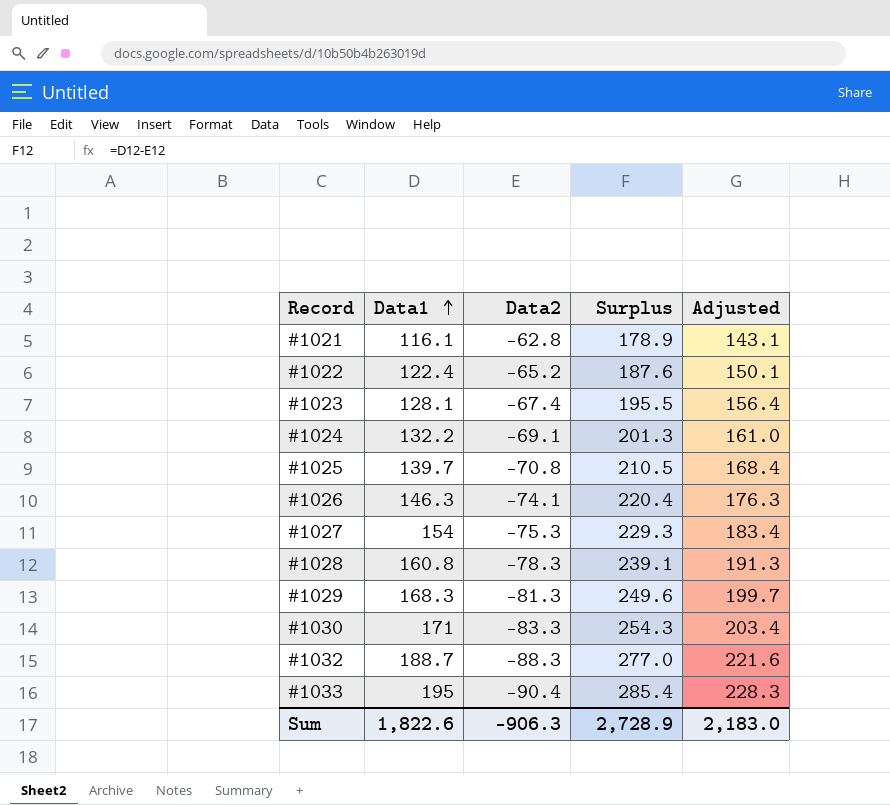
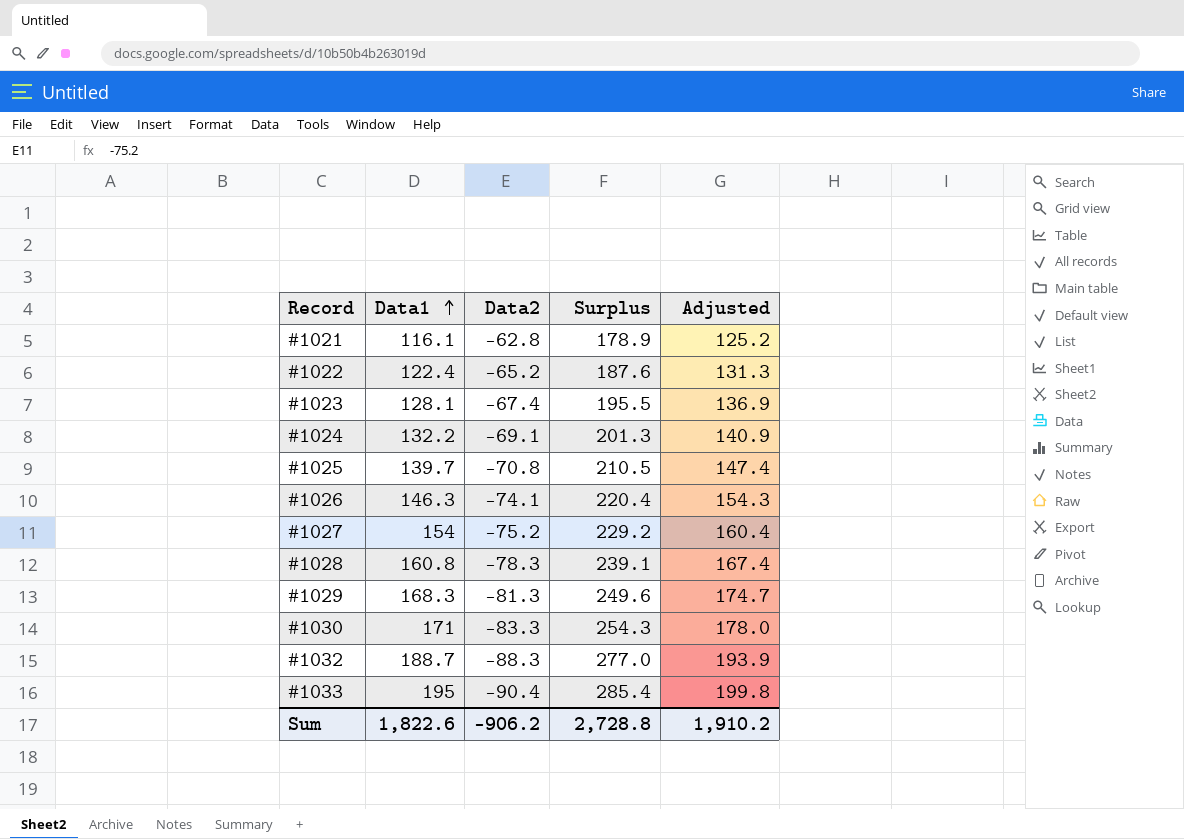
column Adjusted | formula: [Surplus] * 0.8 -> [Surplus] * 0.7
#1027 | Data2: -75.3 -> -75.2
#1027 | Surplus: 229.3 -> 229.2
Sum | Data2: -906.3 -> -906.2
Sum | Surplus: 2,728.9 -> 2,728.8
Sum | Adjusted: 2,183.0 -> 1,910.2

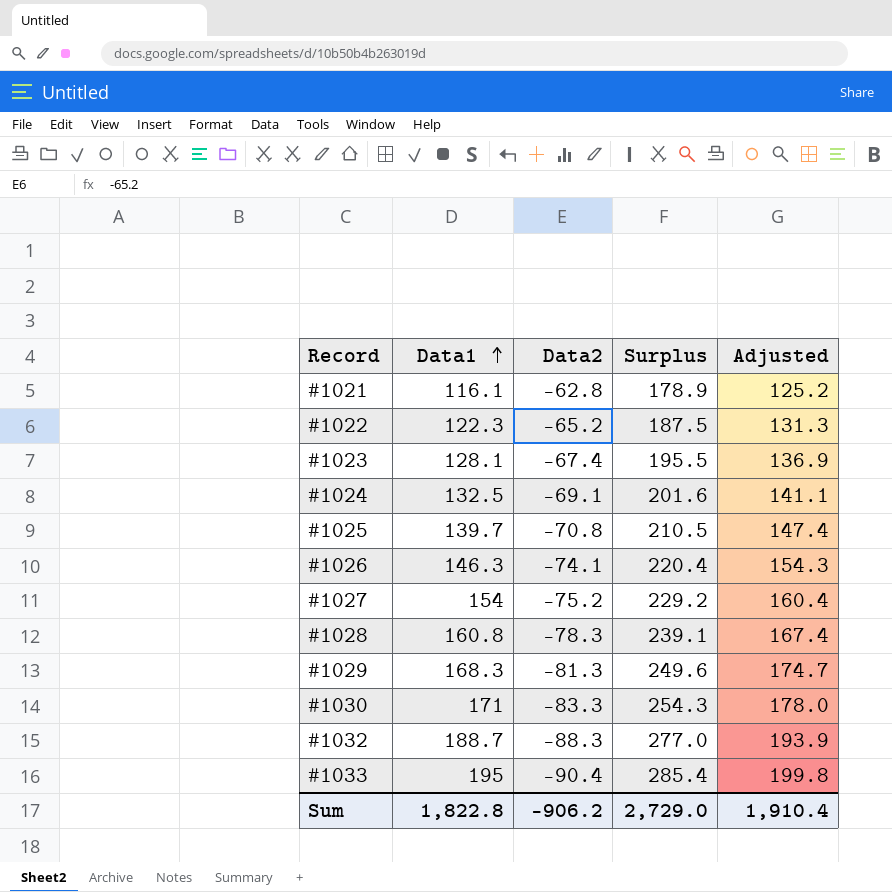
#1022 | Data1: 122.4 -> 122.3
#1022 | Surplus: 187.6 -> 187.5
#1024 | Data1: 132.2 -> 132.5
#1024 | Surplus: 201.3 -> 201.6
#1024 | Adjusted: 140.9 -> 141.1
Sum | Data1: 1,822.6 -> 1,822.8
Sum | Surplus: 2,728.8 -> 2,729.0
Sum | Adjusted: 1,910.2 -> 1,910.4

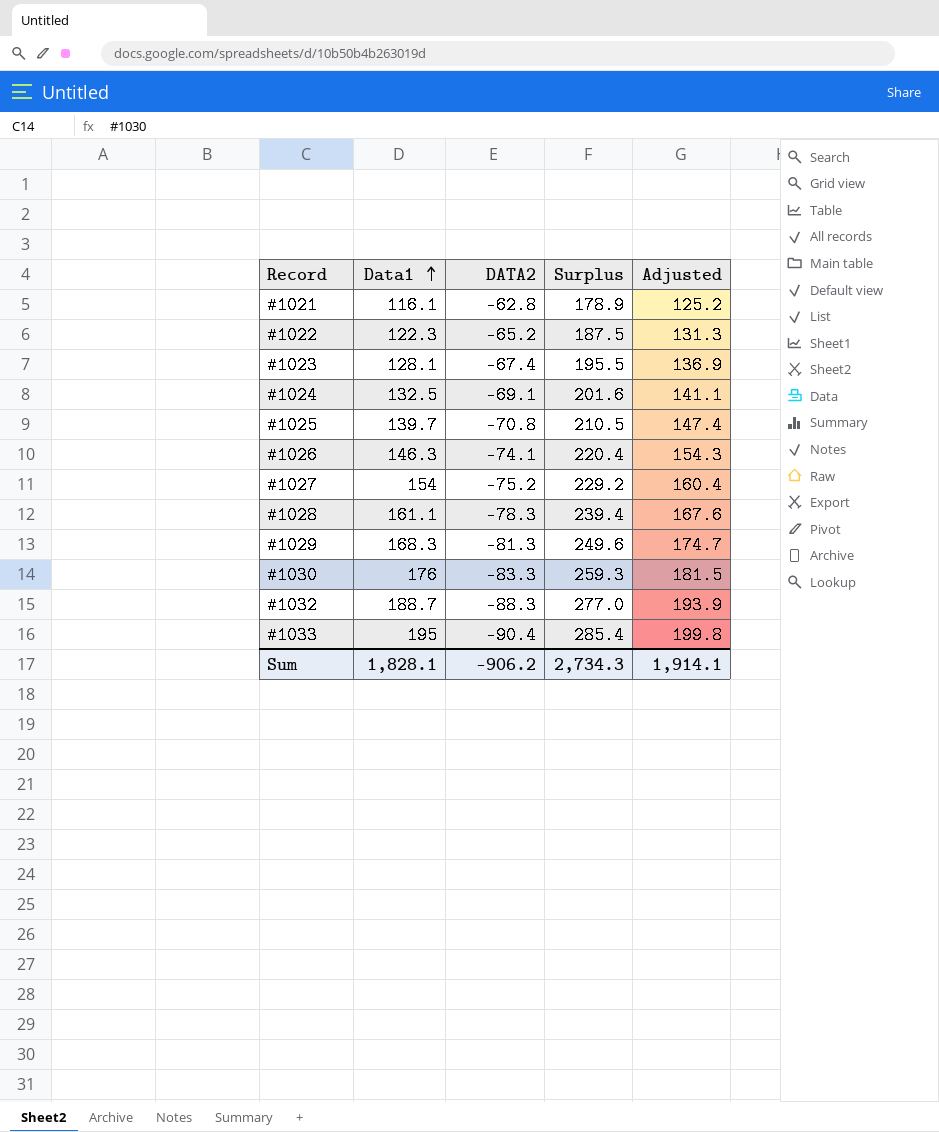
column name: Data2 -> DATA2
#1028 | Data1: 160.8 -> 161.1
#1028 | Surplus: 239.1 -> 239.4
#1028 | Adjusted: 167.4 -> 167.6
#1030 | Data1: 171 -> 176
#1030 | Surplus: 254.3 -> 259.3
#1030 | Adjusted: 178.0 -> 181.5
Sum | Data1: 1,822.8 -> 1,828.1
Sum | Surplus: 2,729.0 -> 2,734.3
Sum | Adjusted: 1,910.4 -> 1,914.1

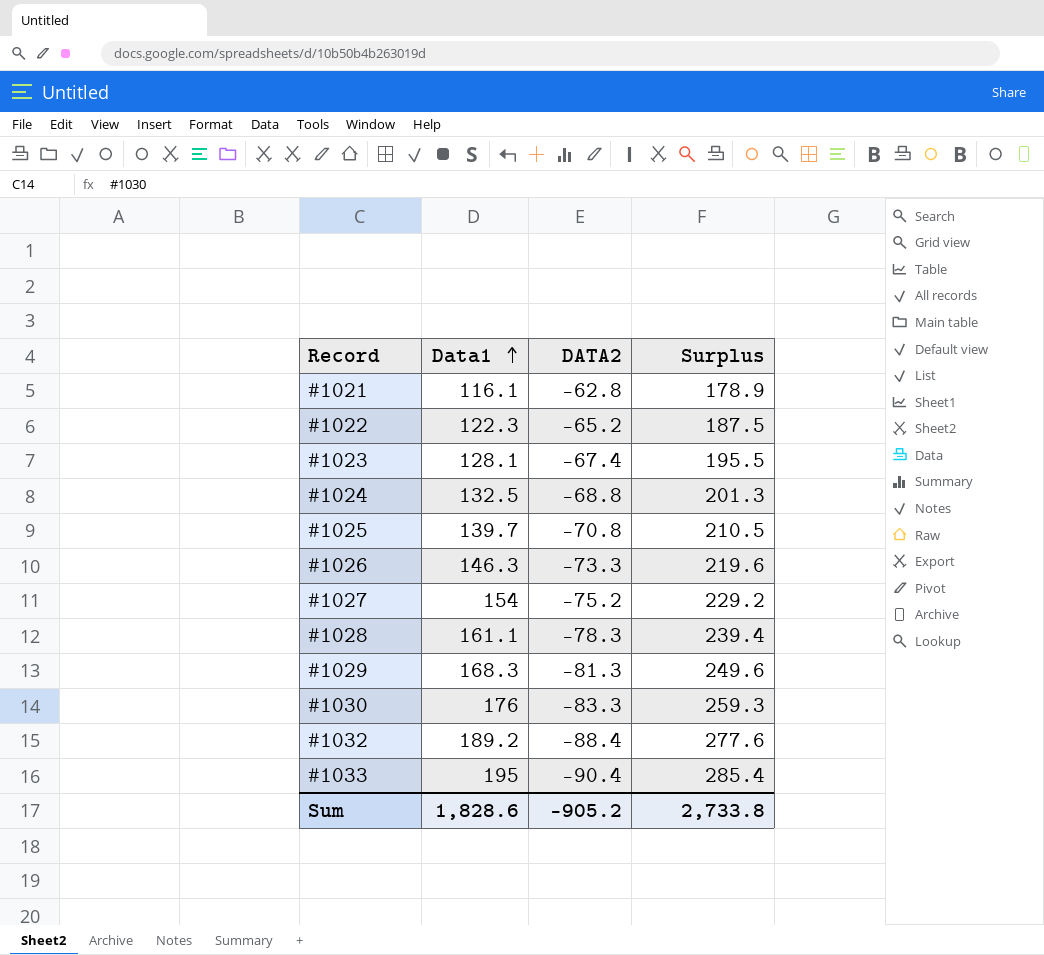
column Adjusted | formula: [Surplus] * 0.7 -> none
#1024 | DATA2: -69.1 -> -68.8
#1024 | Surplus: 201.6 -> 201.3
#1026 | DATA2: -74.1 -> -73.3
#1026 | Surplus: 220.4 -> 219.6
#1032 | Data1: 188.7 -> 189.2
#1032 | DATA2: -88.3 -> -88.4
#1032 | Surplus: 277.0 -> 277.6
Sum | Data1: 1,828.1 -> 1,828.6
Sum | DATA2: -906.2 -> -905.2
Sum | Surplus: 2,734.3 -> 2,733.8

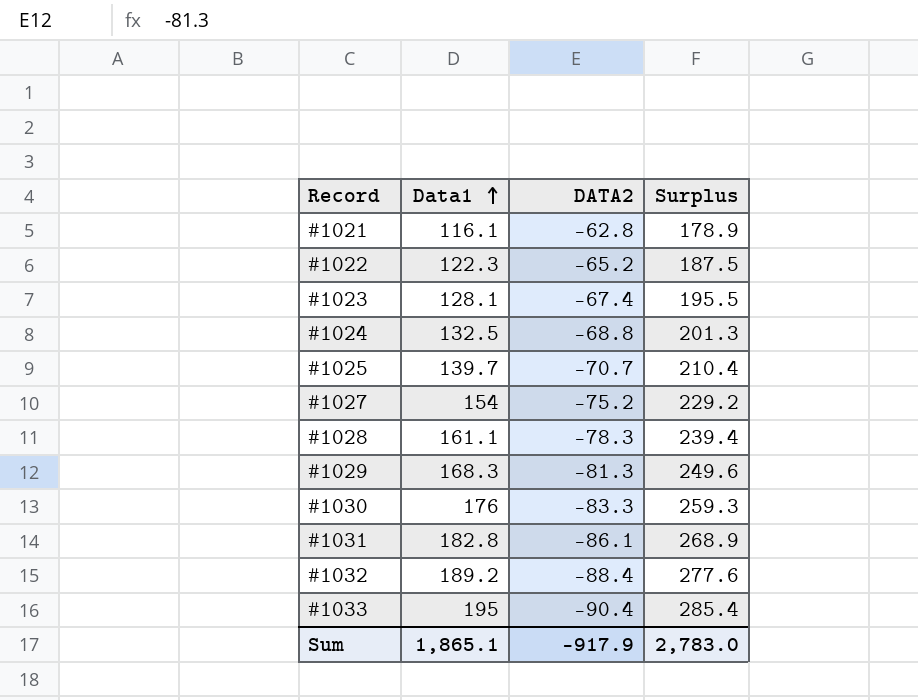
row #1026: 146.3 | -73.3 | 219.6 -> none
#1025 | DATA2: -70.8 -> -70.7
#1025 | Surplus: 210.5 -> 210.4
row #1031: none -> 182.8 | -86.1 | 268.9
Sum | Data1: 1,828.6 -> 1,865.1
Sum | DATA2: -905.2 -> -917.9
Sum | Surplus: 2,733.8 -> 2,783.0

